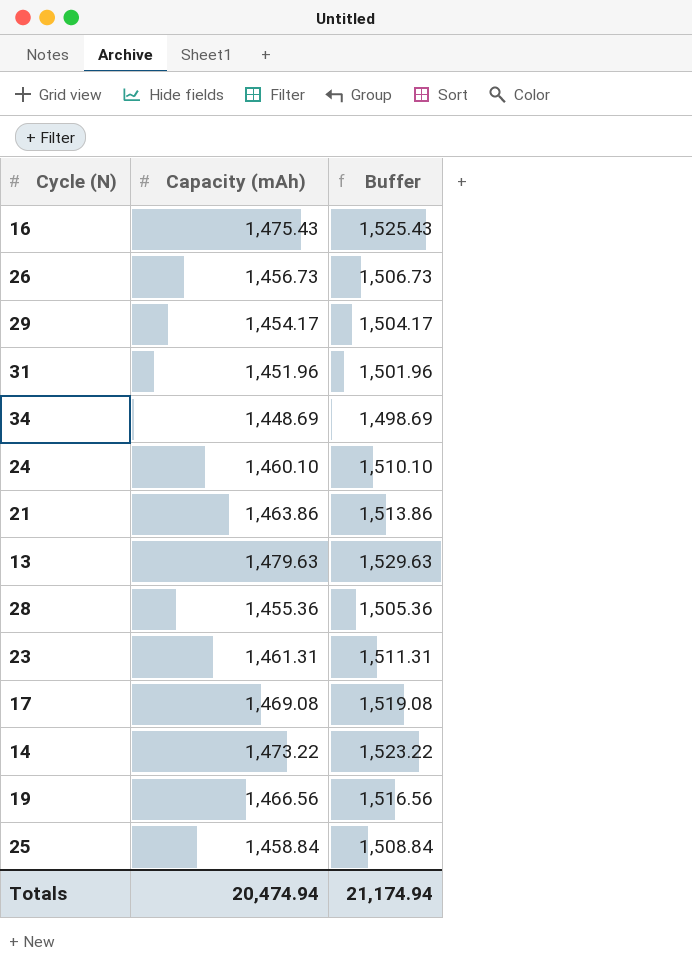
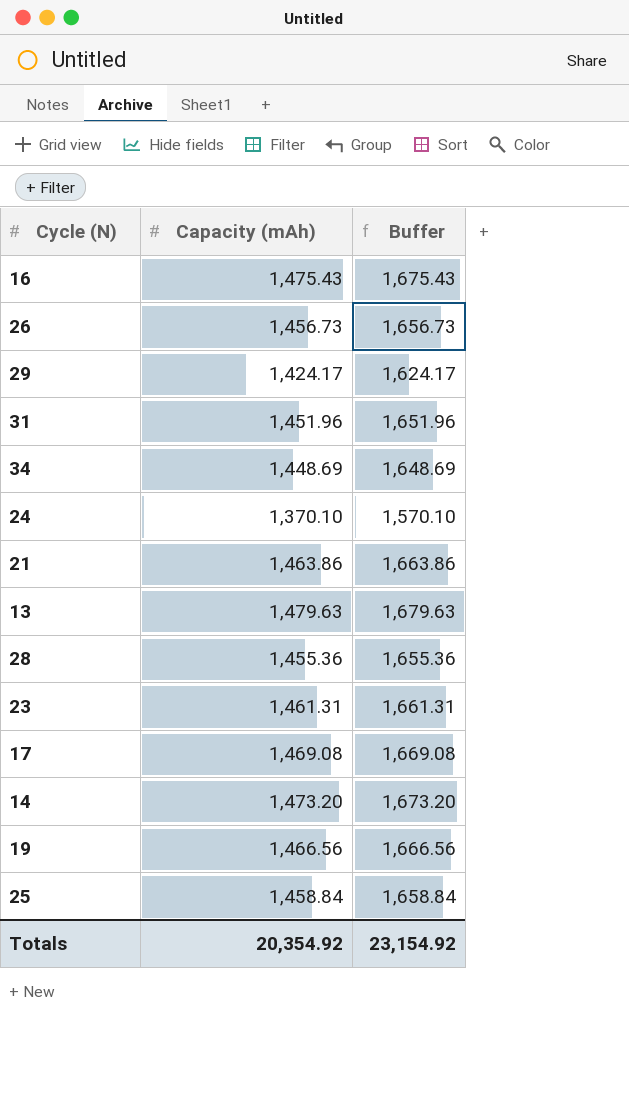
column Buffer | formula: [Capacity (mAh)] + 50 -> [Capacity (mAh)] + 200
29 | Capacity (mAh): 1,454.17 -> 1,424.17
24 | Capacity (mAh): 1,460.10 -> 1,370.10
14 | Capacity (mAh): 1,473.22 -> 1,473.20
Totals | Capacity (mAh): 20,474.94 -> 20,354.92
Totals | Buffer: 21,174.94 -> 23,154.92

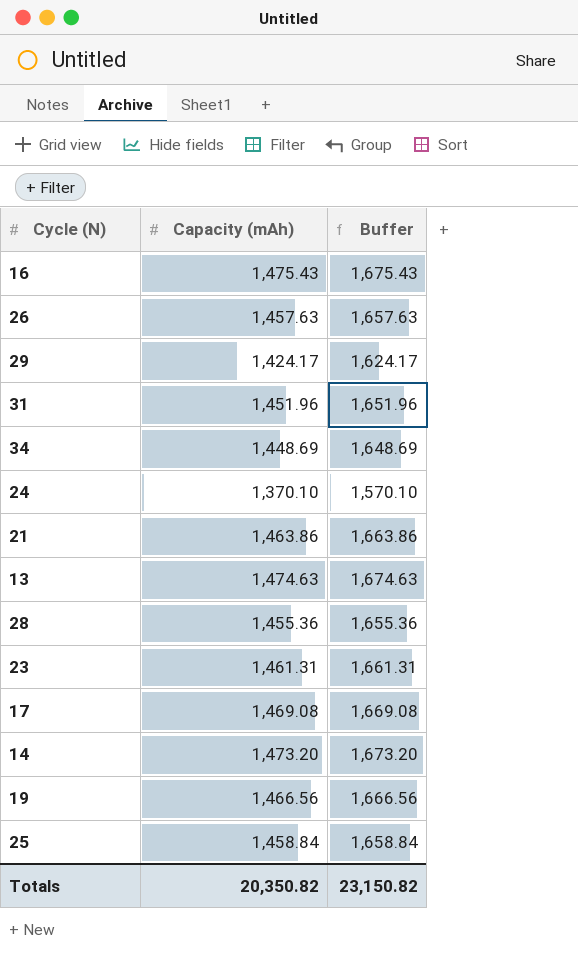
26 | Capacity (mAh): 1,456.73 -> 1,457.63
26 | Buffer: 1,656.73 -> 1,657.63
13 | Capacity (mAh): 1,479.63 -> 1,474.63
13 | Buffer: 1,679.63 -> 1,674.63
Totals | Capacity (mAh): 20,354.92 -> 20,350.82
Totals | Buffer: 23,154.92 -> 23,150.82

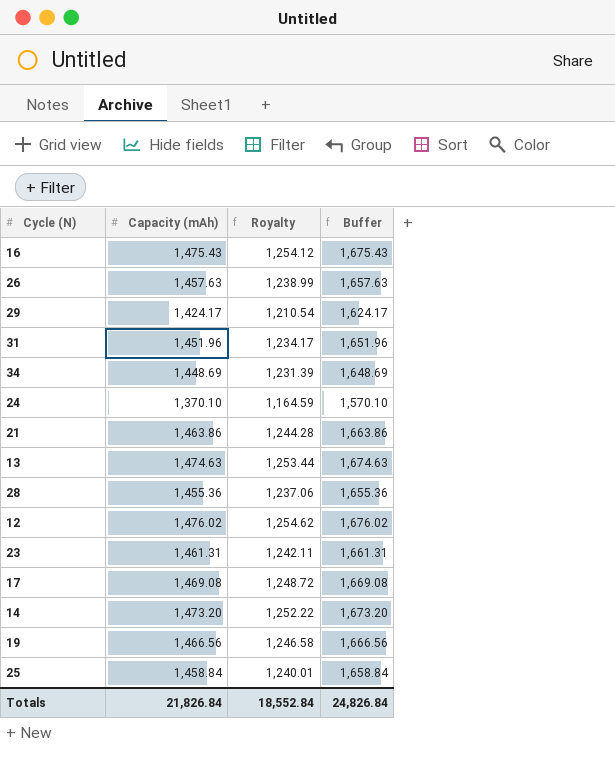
column Royalty | formula: none -> [Capacity (mAh)] * 0.85
row 12: none -> 1,476.02 | 1,254.62 | 1,676.02
Totals | Capacity (mAh): 20,350.82 -> 21,826.84
Totals | Buffer: 23,150.82 -> 24,826.84

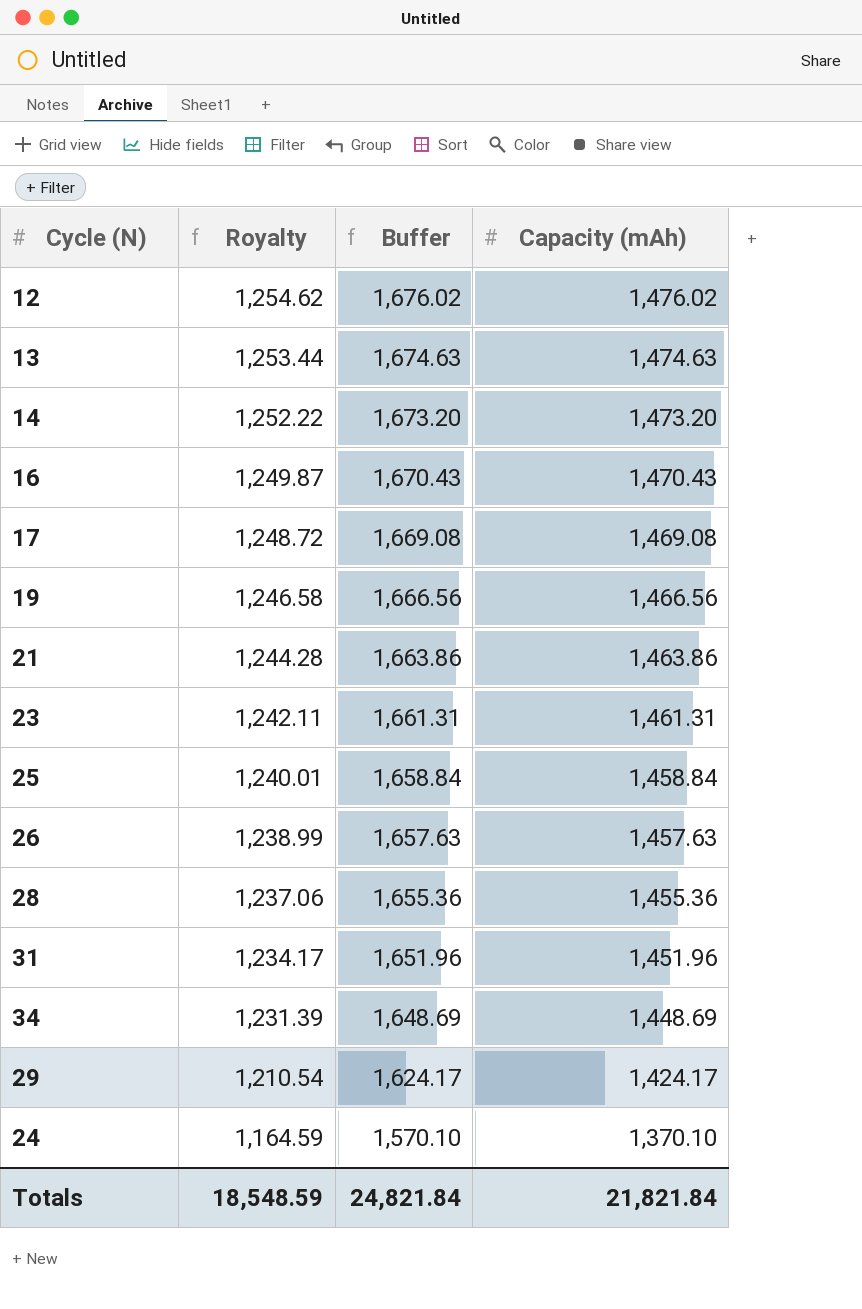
row order: none -> Royalty descending
column Capacity (mAh) | position: 2 -> 4
16 | Royalty: 1,254.12 -> 1,249.87
16 | Buffer: 1,675.43 -> 1,670.43
16 | Capacity (mAh): 1,475.43 -> 1,470.43
Totals | Royalty: 18,552.84 -> 18,548.59
Totals | Buffer: 24,826.84 -> 24,821.84
Totals | Capacity (mAh): 21,826.84 -> 21,821.84

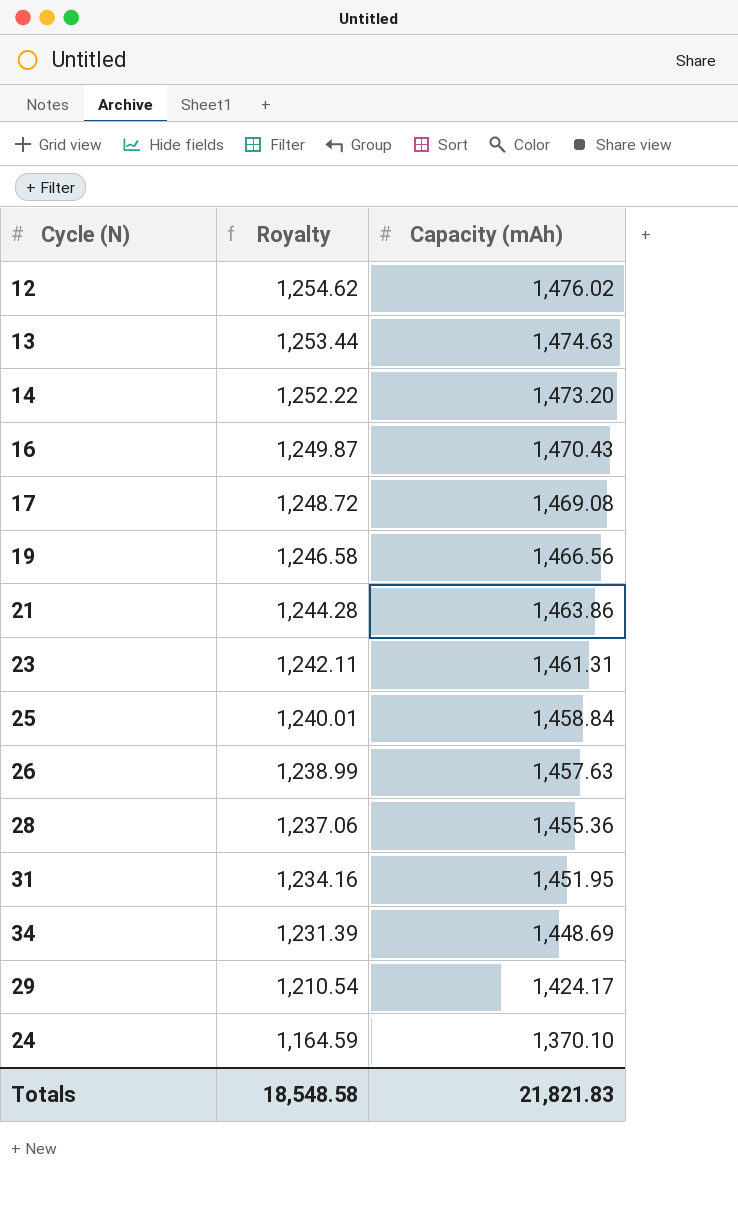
column Buffer | formula: [Capacity (mAh)] + 200 -> none
31 | Royalty: 1,234.17 -> 1,234.16
31 | Capacity (mAh): 1,451.96 -> 1,451.95
Totals | Royalty: 18,548.59 -> 18,548.58
Totals | Capacity (mAh): 21,821.84 -> 21,821.83

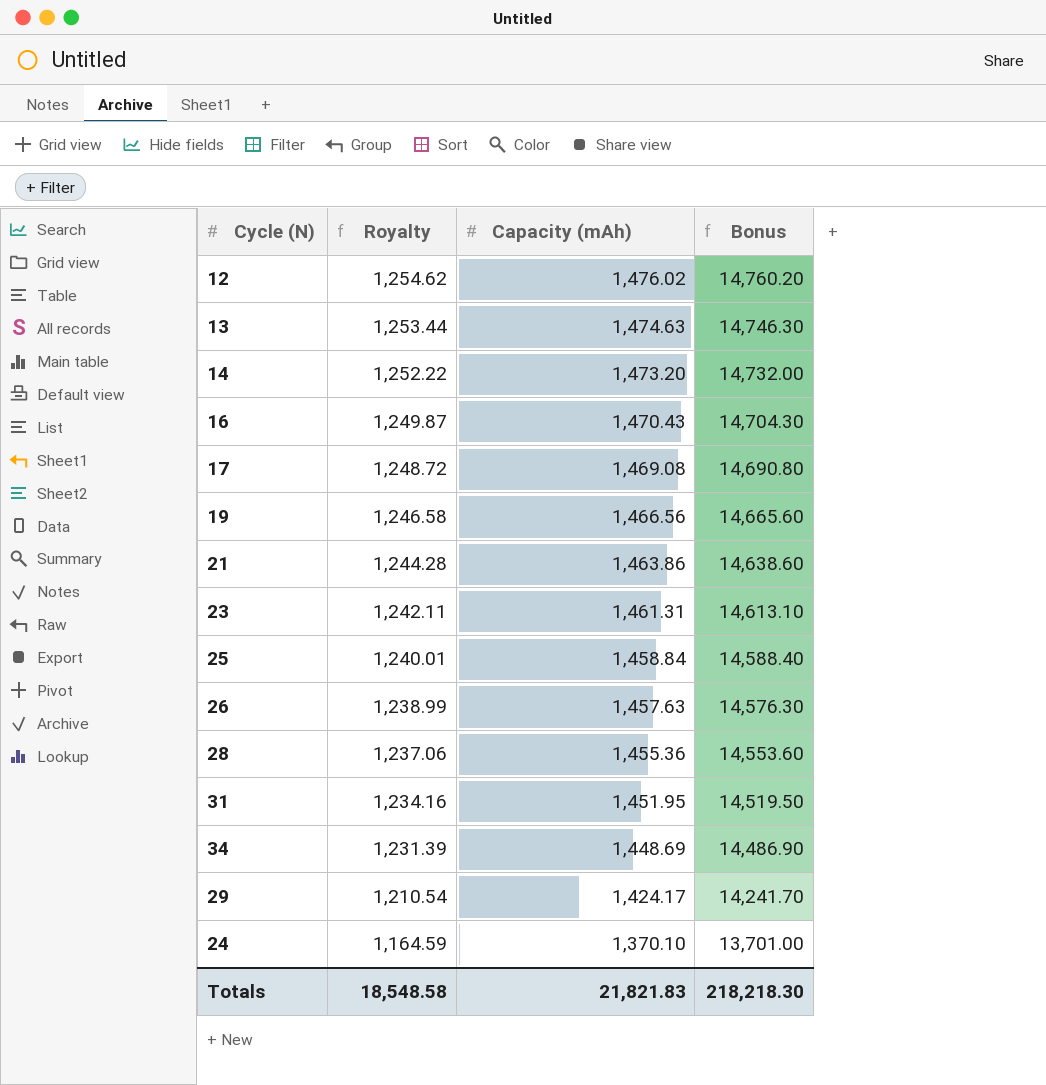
column Bonus | formula: none -> [Capacity (mAh)] * 10

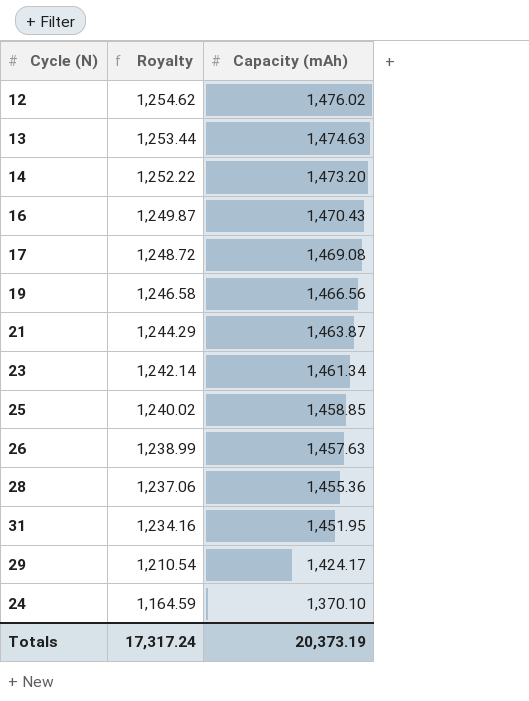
column Bonus | formula: [Capacity (mAh)] * 10 -> none
row 34: 1,231.39 | 1,448.69 | 14,486.90 -> none
21 | Royalty: 1,244.28 -> 1,244.29
21 | Capacity (mAh): 1,463.86 -> 1,463.87
23 | Royalty: 1,242.11 -> 1,242.14
23 | Capacity (mAh): 1,461.31 -> 1,461.34
25 | Royalty: 1,240.01 -> 1,240.02
25 | Capacity (mAh): 1,458.84 -> 1,458.85
Totals | Royalty: 18,548.58 -> 17,317.24
Totals | Capacity (mAh): 21,821.83 -> 20,373.19

